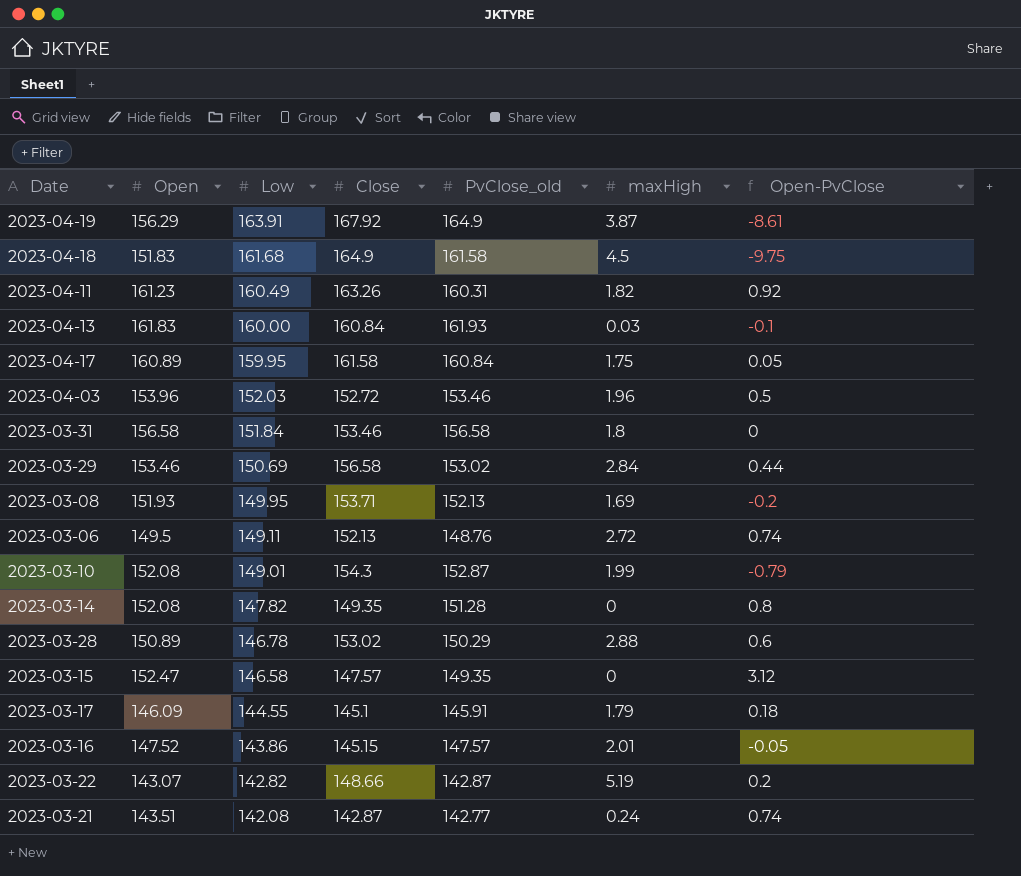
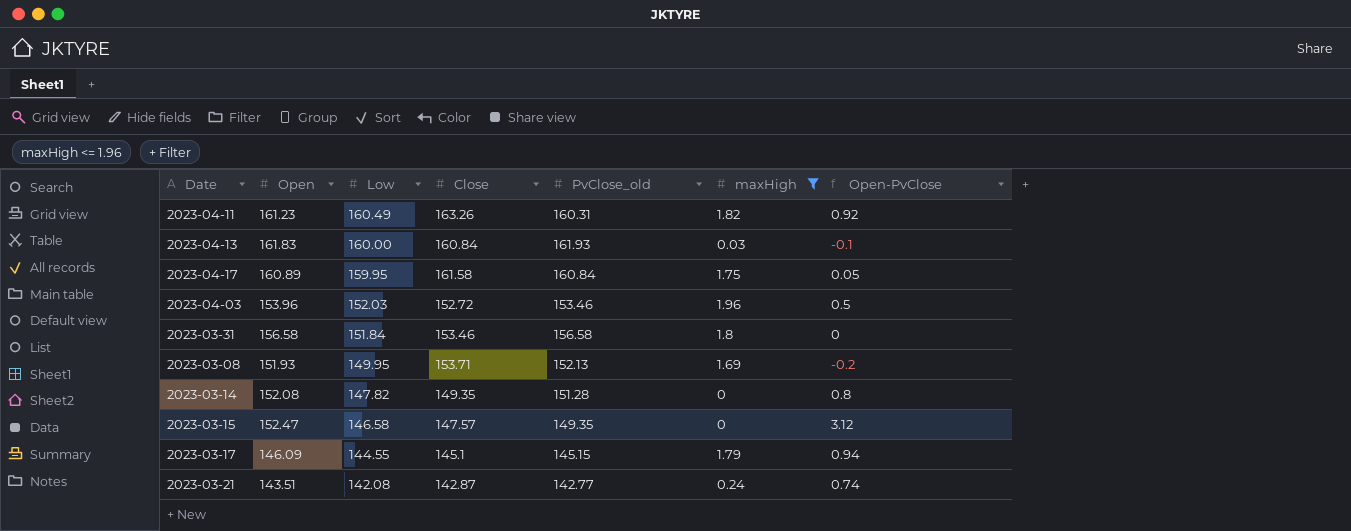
filter: none -> maxHigh <= 1.96
2023-03-17 | PvClose_old: 145.91 -> 145.15
2023-03-17 | Open-PvClose: 0.18 -> 0.94

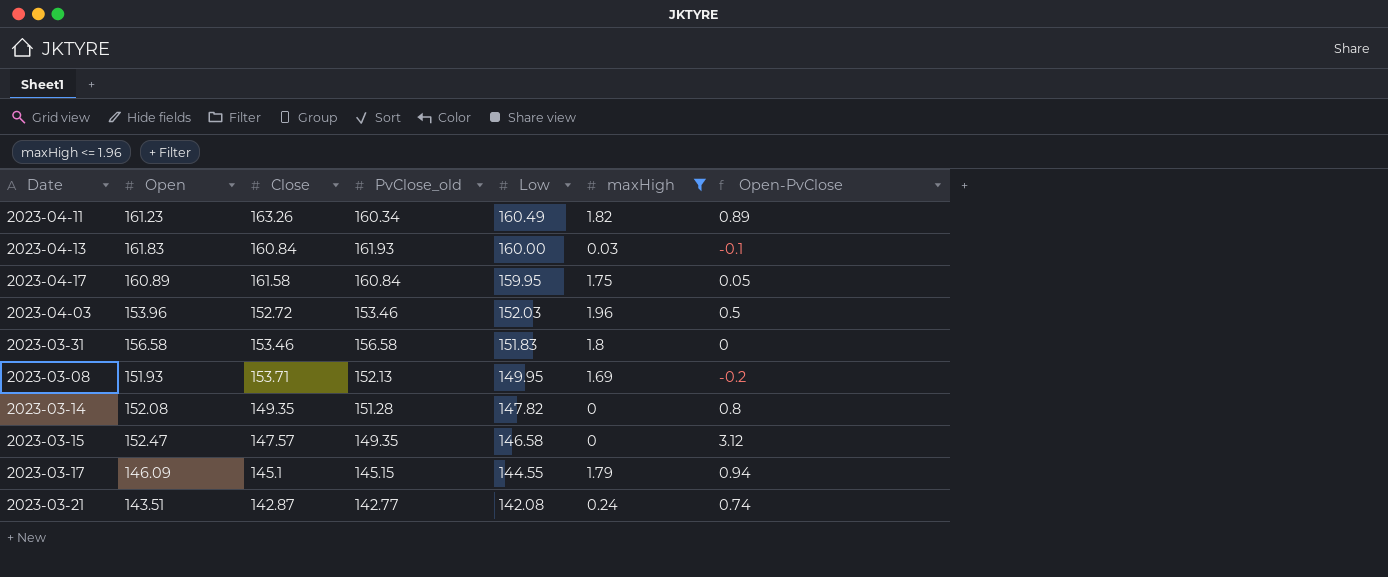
column Low | position: 3 -> 5
2023-04-11 | PvClose_old: 160.31 -> 160.34
2023-04-11 | Open-PvClose: 0.92 -> 0.89
2023-03-31 | Low: 151.84 -> 151.83

